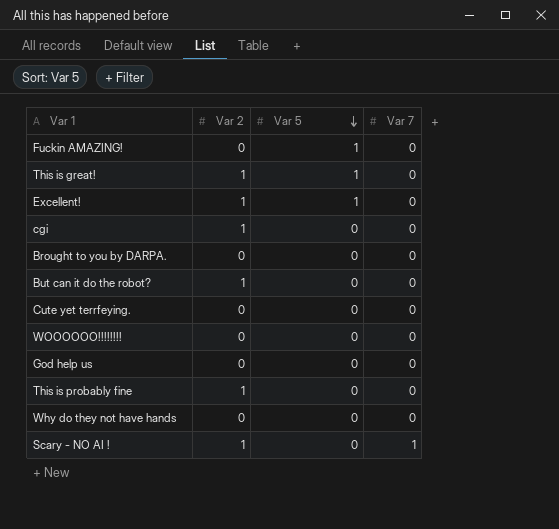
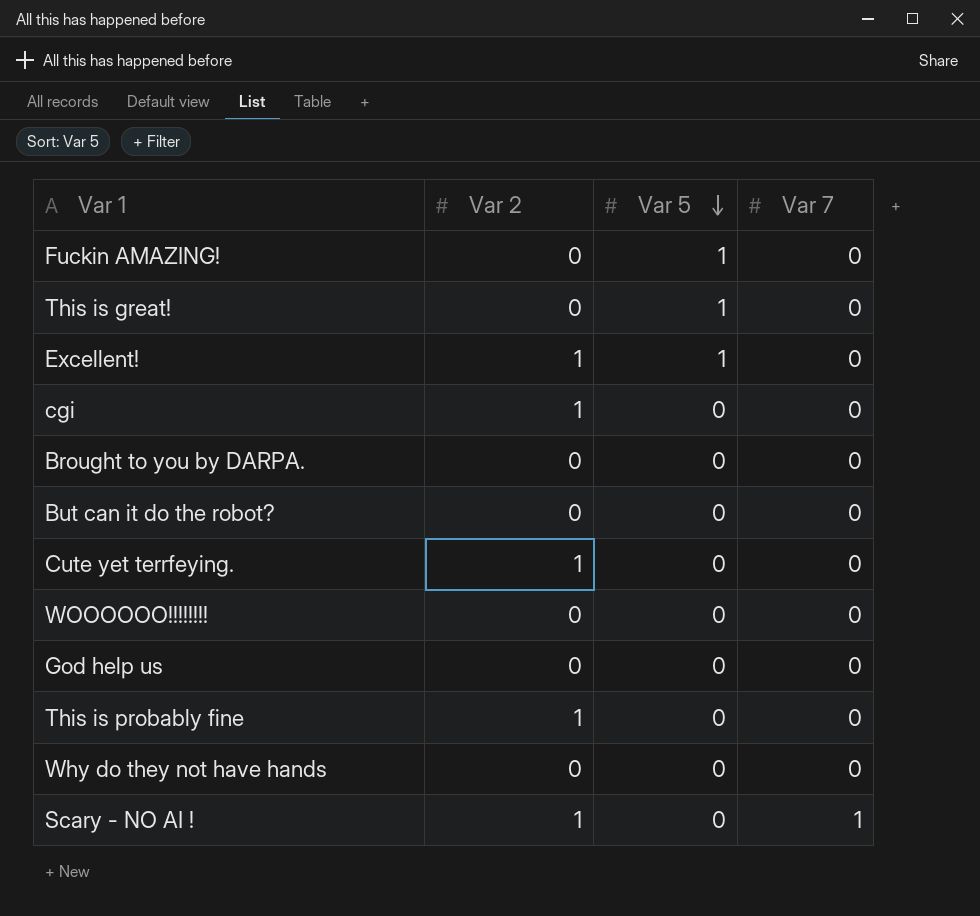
This is great! | Var 2: 1 -> 0
But can it do the robot? | Var 2: 1 -> 0
Cute yet terrfeying. | Var 2: 0 -> 1

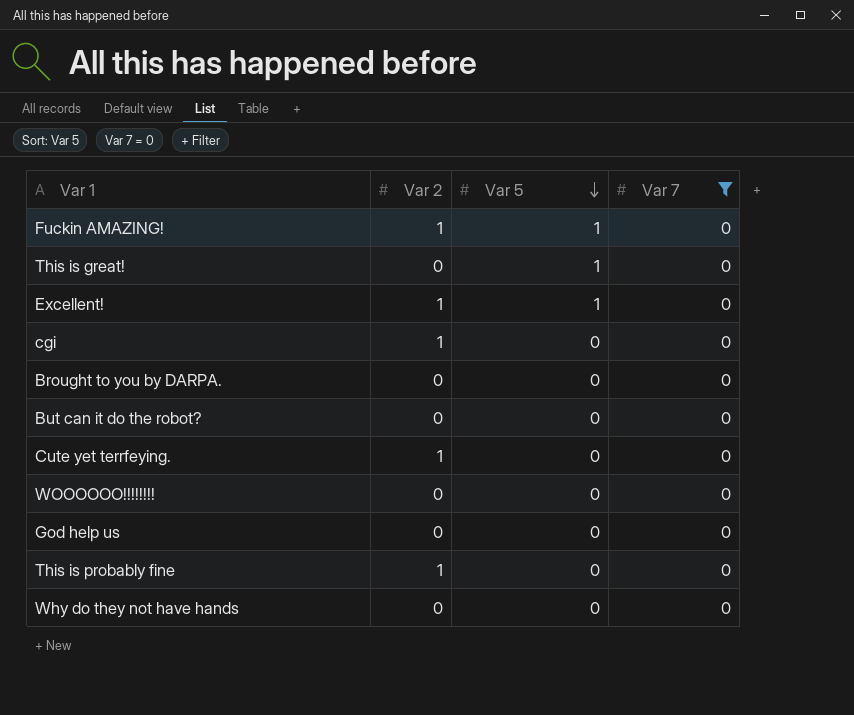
filter: none -> Var 7 = 0
Fuckin AMAZING! | Var 2: 0 -> 1

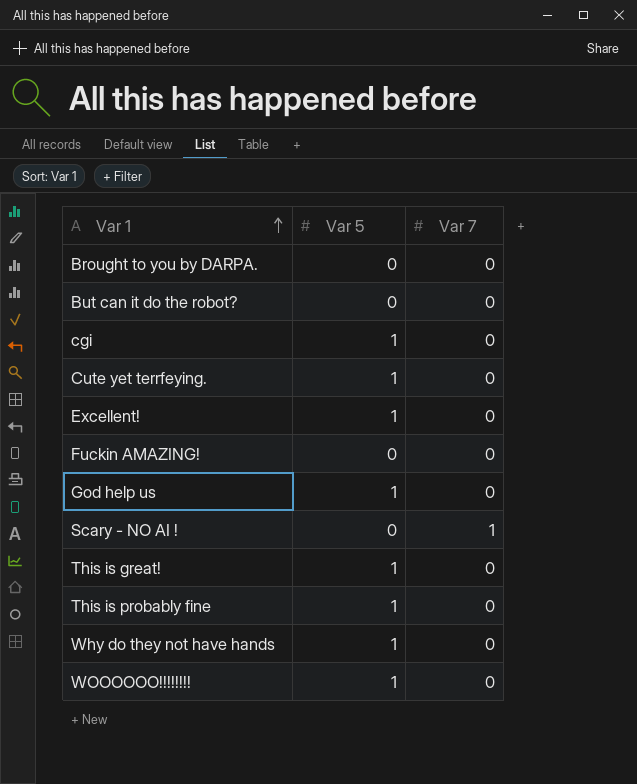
filter: Var 7 = 0 -> none
row order: Var 5 descending -> Var 1 ascending
column Var 2 | position: 2 -> none
cgi | Var 5: 0 -> 1
Cute yet terrfeying. | Var 5: 0 -> 1
Fuckin AMAZING! | Var 5: 1 -> 0
God help us | Var 5: 0 -> 1
This is probably fine | Var 5: 0 -> 1
Why do they not have hands | Var 5: 0 -> 1
WOOOOOO!!!!!!!! | Var 5: 0 -> 1

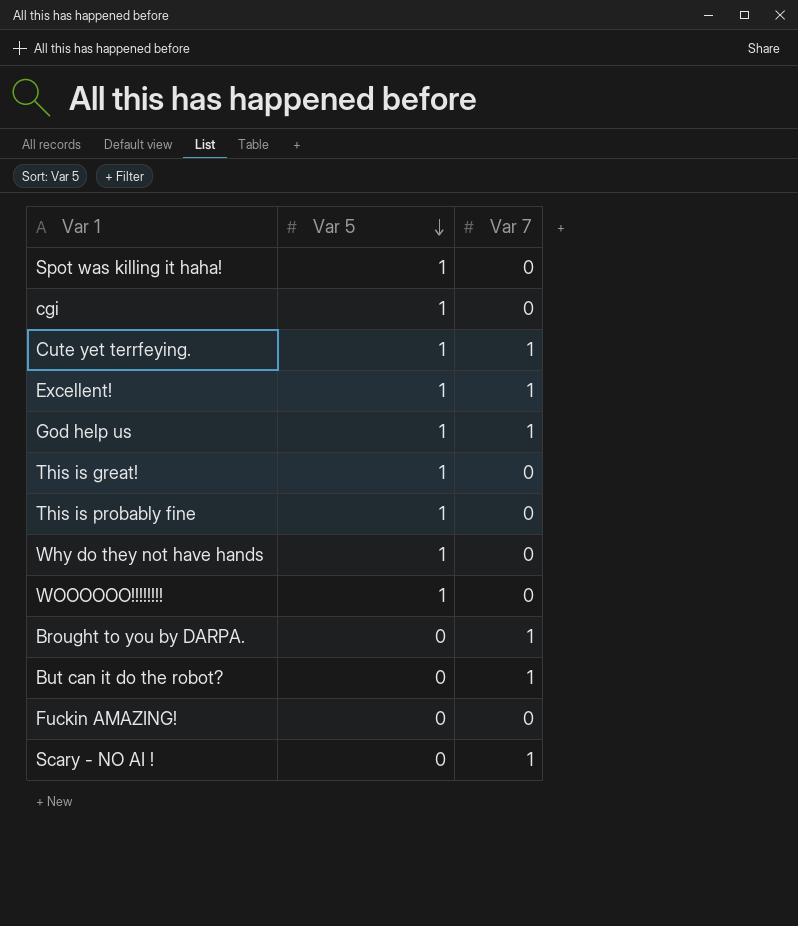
row order: Var 1 ascending -> Var 5 descending
row Spot was killing it haha!: none -> 1 | 0
Cute yet terrfeying. | Var 7: 0 -> 1
Excellent! | Var 7: 0 -> 1
God help us | Var 7: 0 -> 1
Brought to you by DARPA. | Var 7: 0 -> 1
But can it do the robot? | Var 7: 0 -> 1

